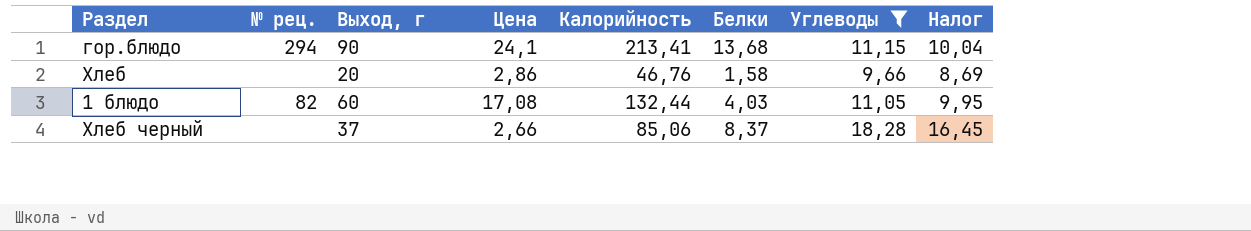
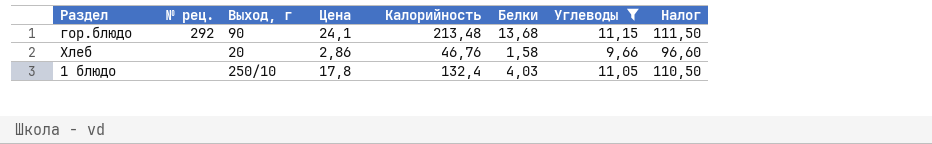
column Налог | formula: [Углеводы] * 0,9 -> [Углеводы] * 10
row Хлеб черный: none | 37 | 2,66 | 85,06 | 8,37 | 18,28 | 16,45 -> none
гор.блюдо | № рец.: 294 -> 292
гор.блюдо | Калорийность: 213,41 -> 213,48
1 блюдо | № рец.: 82 -> none
1 блюдо | Выход, г: 60 -> 250/10
1 блюдо | Цена: 17,08 -> 17,8
1 блюдо | Калорийность: 132,44 -> 132,4

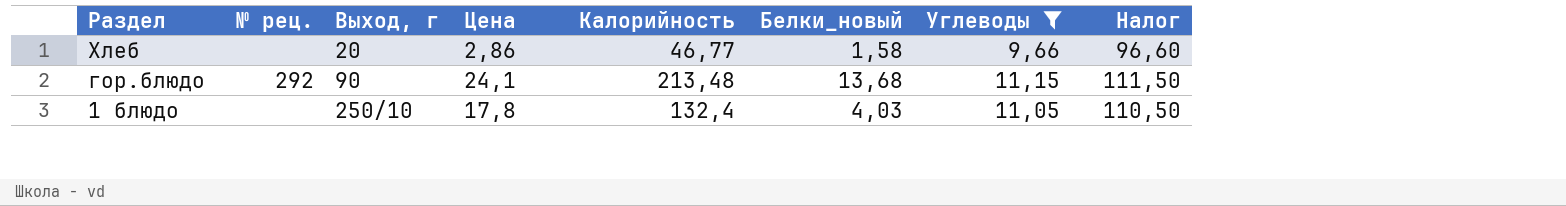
row order: none -> Раздел descending
column name: Белки -> Белки_новый
Хлеб | Калорийность: 46,76 -> 46,77

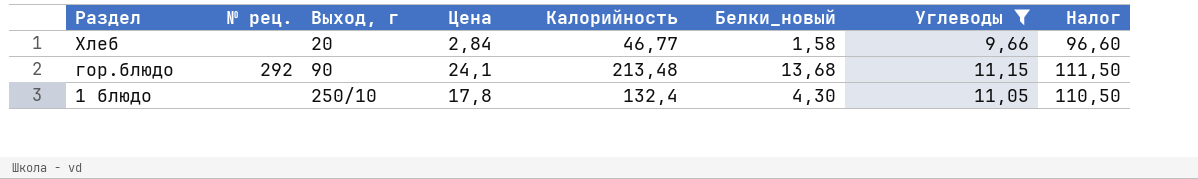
Хлеб | Цена: 2,86 -> 2,84
1 блюдо | Белки_новый: 4,03 -> 4,30

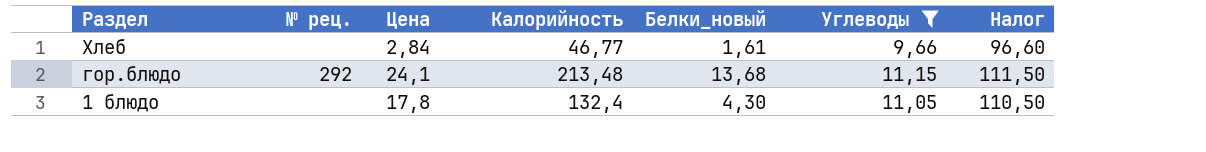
column Выход, г | position: 3 -> none
Хлеб | Белки_новый: 1,58 -> 1,61

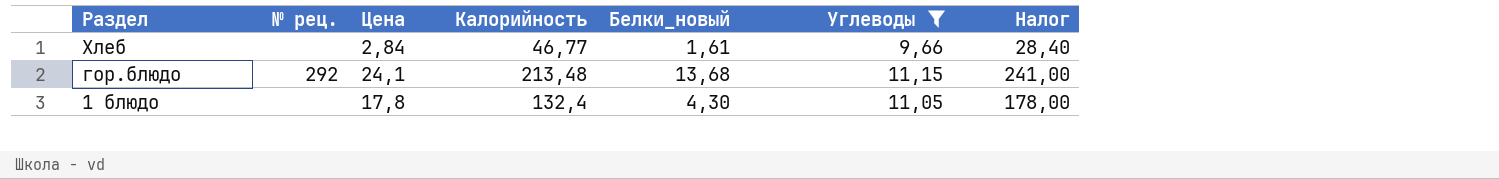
column Налог | formula: [Углеводы] * 10 -> [Цена] * 10

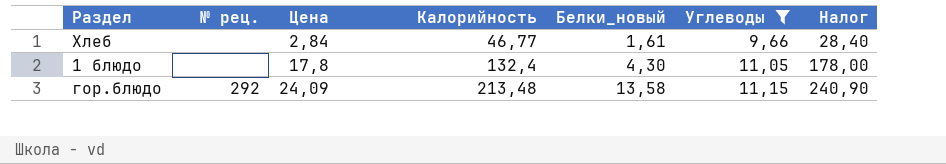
row order: Раздел descending -> Цена ascending
гор.блюдо | Цена: 24,1 -> 24,09
гор.блюдо | Белки_новый: 13,68 -> 13,58
гор.блюдо | Налог: 241,00 -> 240,90

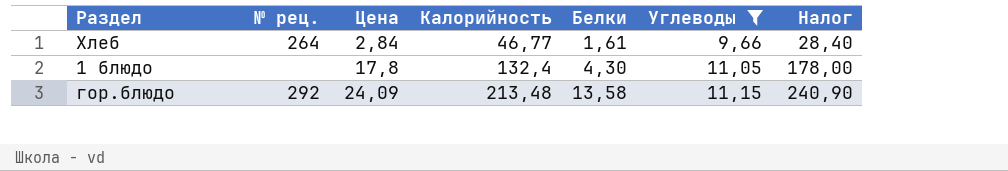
column name: Белки_новый -> Белки
Хлеб | № рец.: none -> 264

